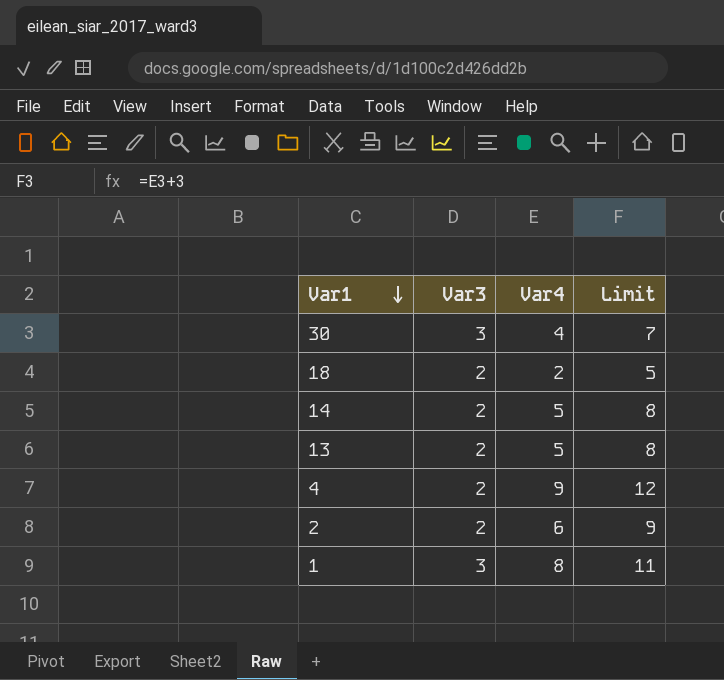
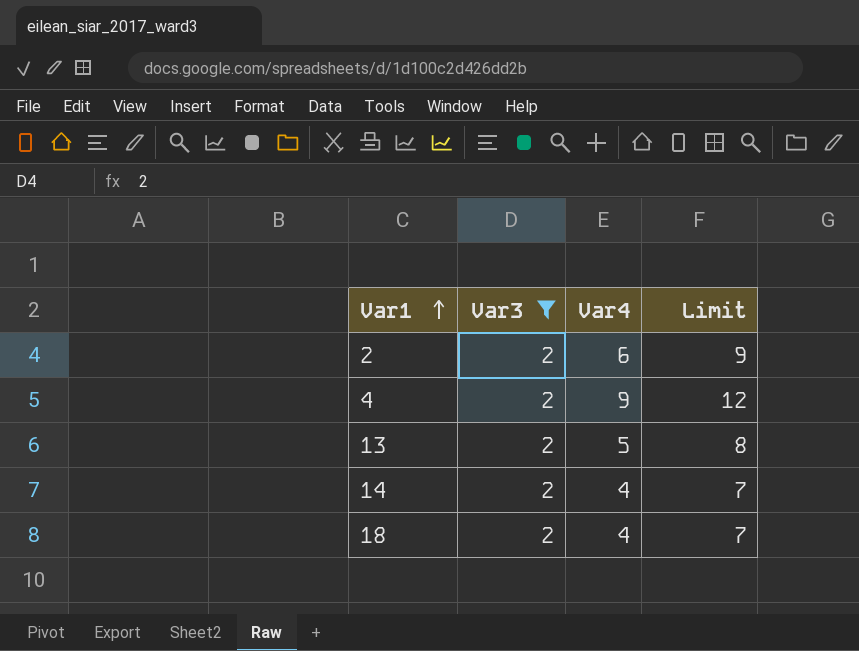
filter: none -> Var3 = 2
row order: Var1 descending -> Var1 ascending
14 | Var4: 5 -> 4
14 | Limit: 8 -> 7
18 | Var4: 2 -> 4
18 | Limit: 5 -> 7

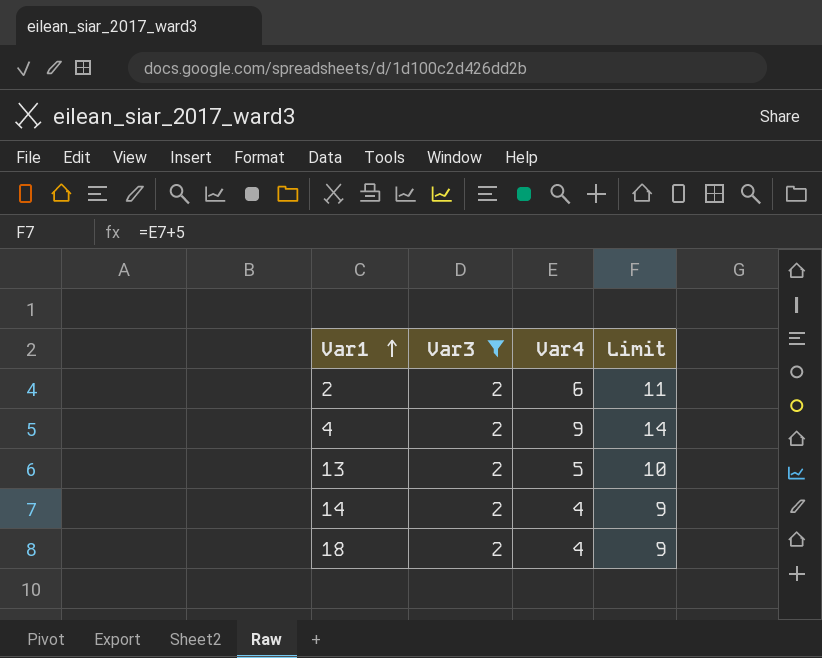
column Limit | formula: [Var4] + 3 -> [Var4] + 5

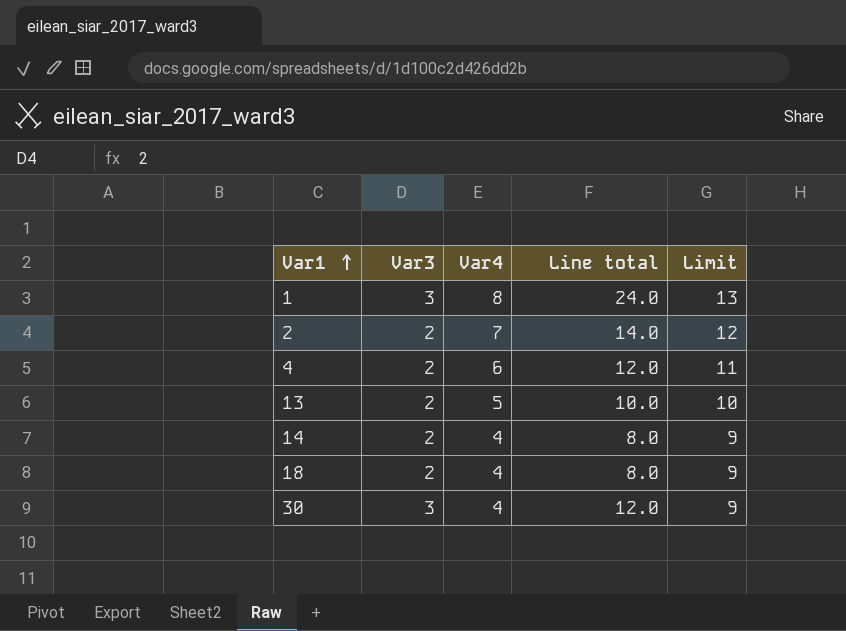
filter: Var3 = 2 -> none
column Line total | formula: none -> [Var3] * [Var4]
2 | Var4: 6 -> 7
2 | Limit: 11 -> 12
4 | Var4: 9 -> 6
4 | Limit: 14 -> 11

